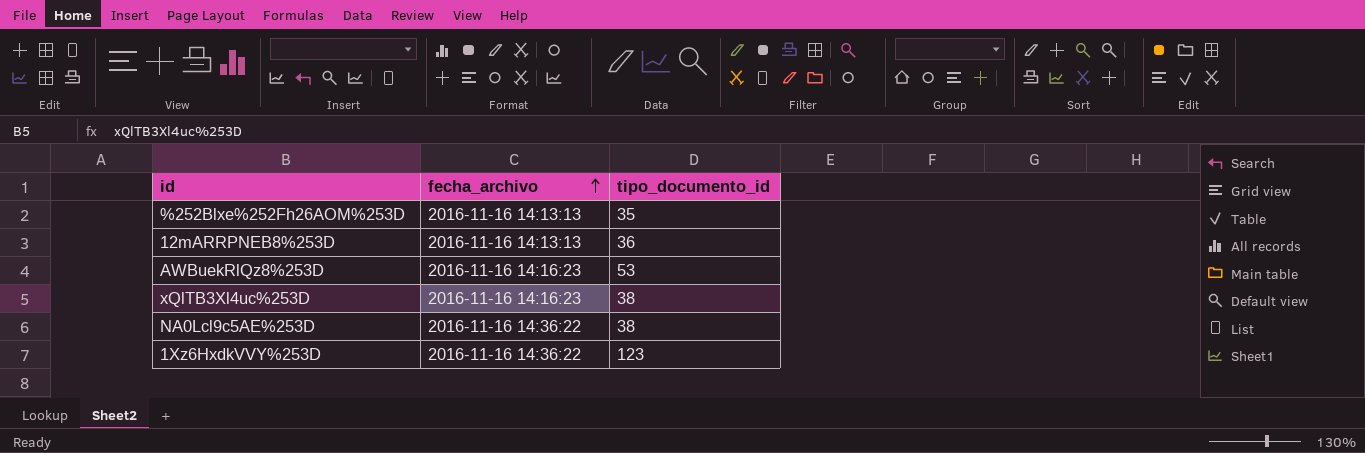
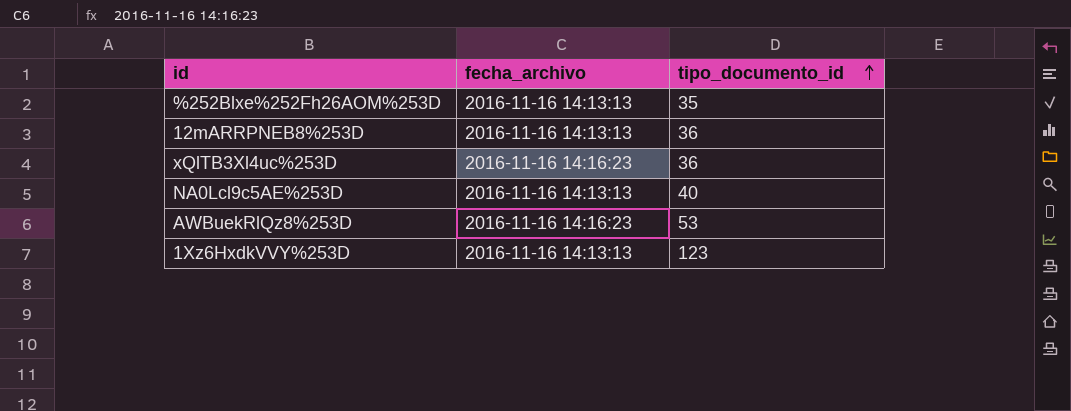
row order: fecha_archivo ascending -> tipo_documento_id ascending
xQlTB3Xl4uc%253D | tipo_documento_id: 38 -> 36
NA0Lcl9c5AE%253D | fecha_archivo: 2016-11-16 14:36:22 -> 2016-11-16 14:13:13
NA0Lcl9c5AE%253D | tipo_documento_id: 38 -> 40
1Xz6HxdkVVY%253D | fecha_archivo: 2016-11-16 14:36:22 -> 2016-11-16 14:13:13

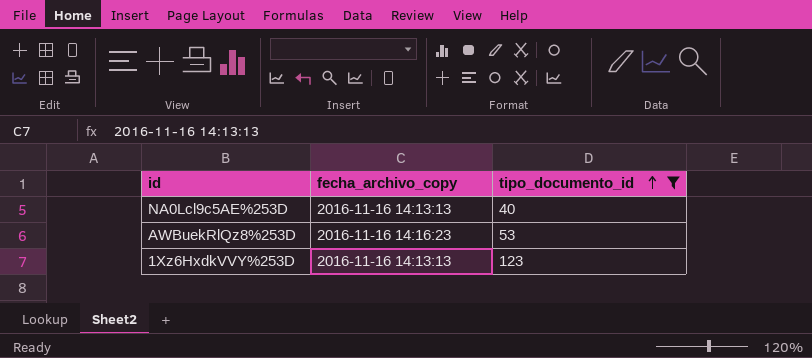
filter: none -> tipo_documento_id >= 40
column name: fecha_archivo -> fecha_archivo_copy

